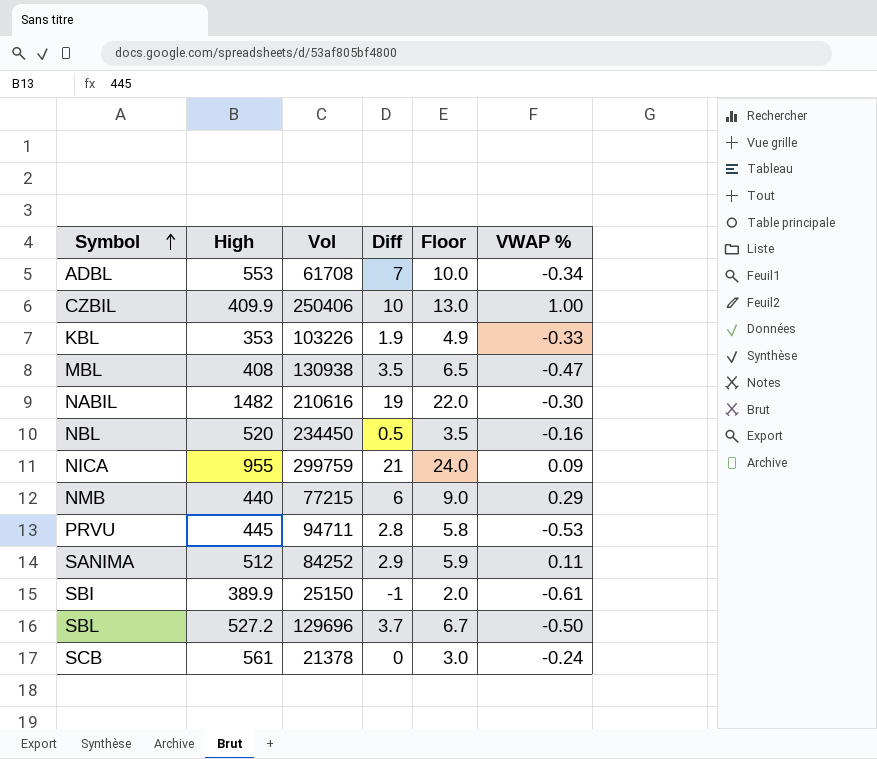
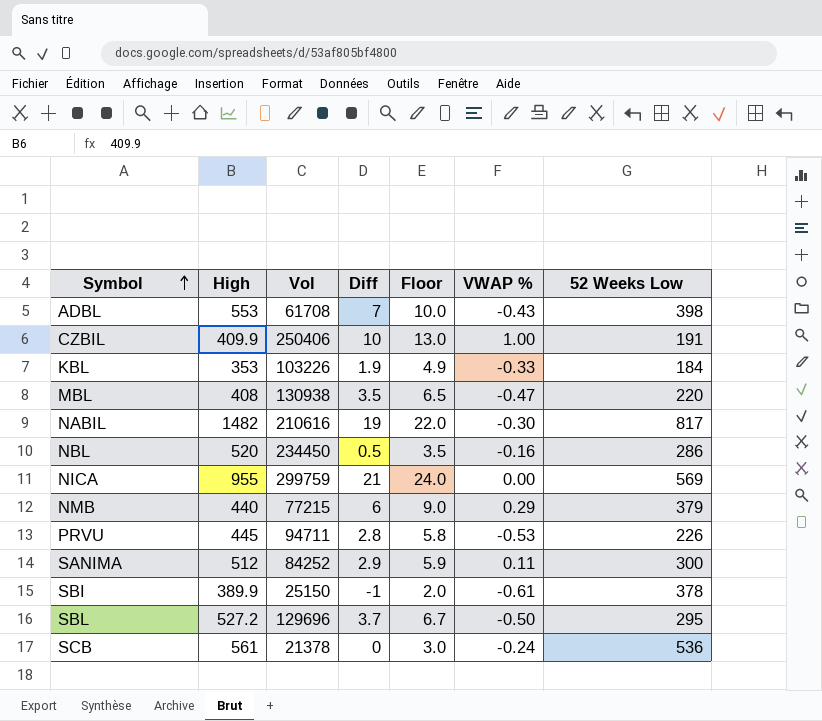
column 52 Weeks Low | position: none -> 7
ADBL | VWAP %: -0.34 -> -0.43
NICA | VWAP %: 0.09 -> 0.00

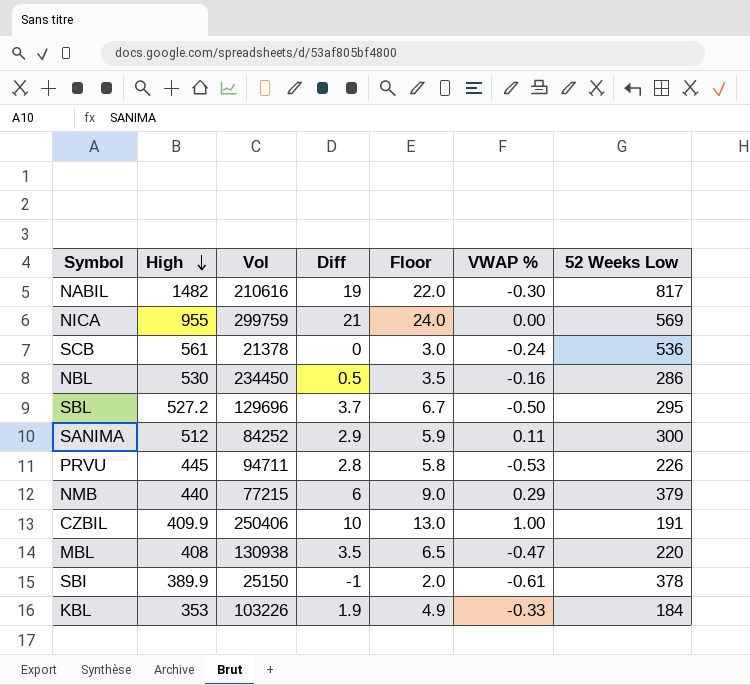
row order: Symbol ascending -> High descending
row ADBL: 553 | 61708 | 7 | 10.0 | -0.43 | 398 -> none
NBL | High: 520 -> 530

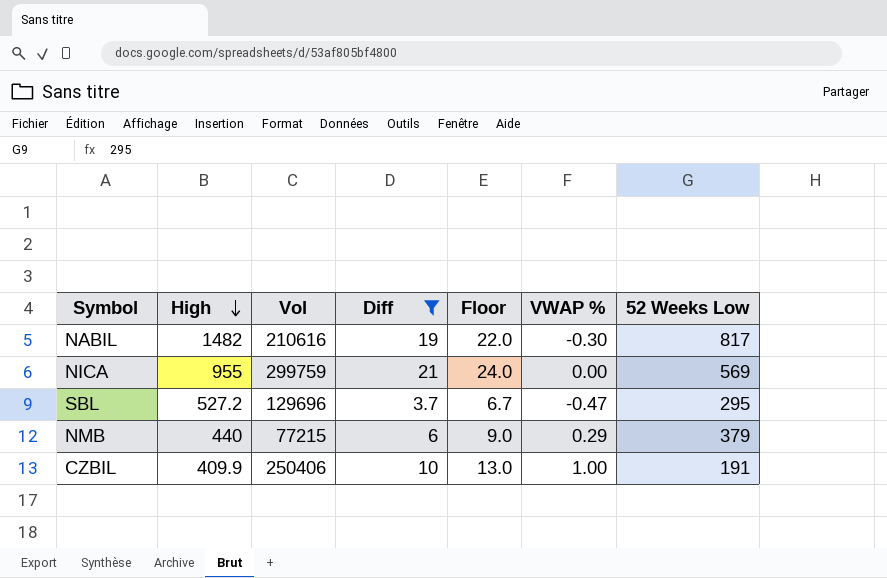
filter: none -> Diff >= 3.7
SBL | VWAP %: -0.50 -> -0.47

